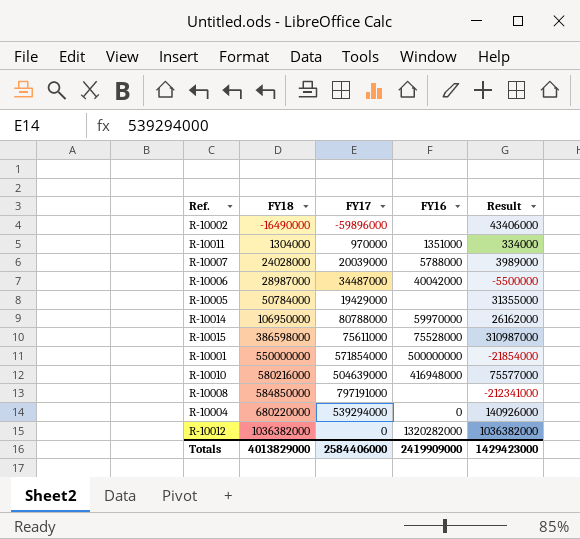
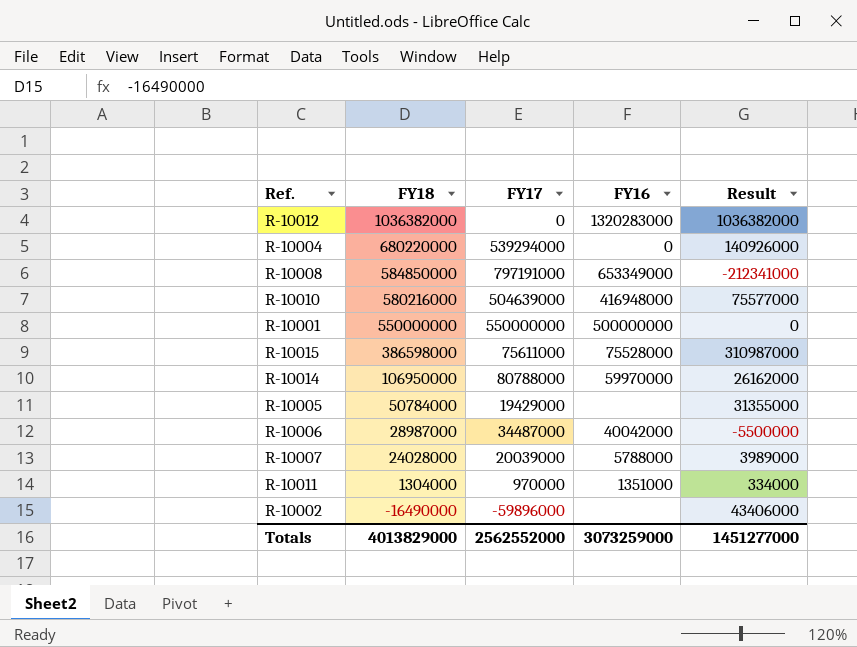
row order: FY18 ascending -> FY18 descending
R-10012 | FY16: 1320282000 -> 1320283000
R-10008 | FY16: none -> 653349000
R-10001 | FY17: 571854000 -> 550000000
R-10001 | Result: -21854000 -> 0
Totals | FY17: 2584406000 -> 2562552000
Totals | FY16: 2419909000 -> 3073259000
Totals | Result: 1429423000 -> 1451277000

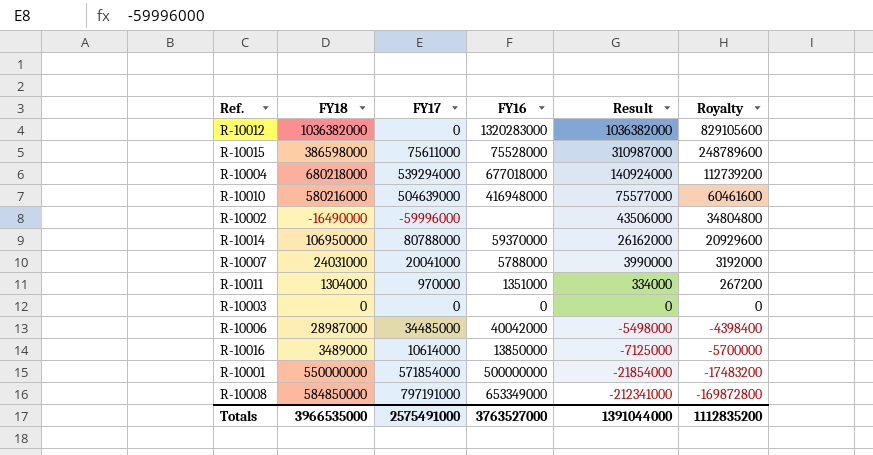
row order: FY18 descending -> Result descending
column Royalty | formula: none -> [Result] * 0.8
row R-10005: 50784000 | 19429000 | none | 31355000 -> none
R-10004 | FY18: 680220000 -> 680218000
R-10004 | FY16: 0 -> 677018000
R-10004 | Result: 140926000 -> 140924000
R-10002 | FY17: -59896000 -> -59996000
R-10002 | Result: 43406000 -> 43506000
R-10014 | FY16: 59970000 -> 59370000
R-10007 | FY18: 24028000 -> 24031000
R-10007 | FY17: 20039000 -> 20041000
R-10007 | Result: 3989000 -> 3990000
row R-10003: none -> 0 | 0 | 0 | 0 | 0
R-10006 | FY17: 34487000 -> 34485000
R-10006 | Result: -5500000 -> -5498000
row R-10016: none -> 3489000 | 10614000 | 13850000 | -7125000 | -5700000
R-10001 | FY17: 550000000 -> 571854000
R-10001 | Result: 0 -> -21854000
Totals | FY18: 4013829000 -> 3966535000
Totals | FY17: 2562552000 -> 2575491000
Totals | FY16: 3073259000 -> 3763527000
Totals | Result: 1451277000 -> 1391044000

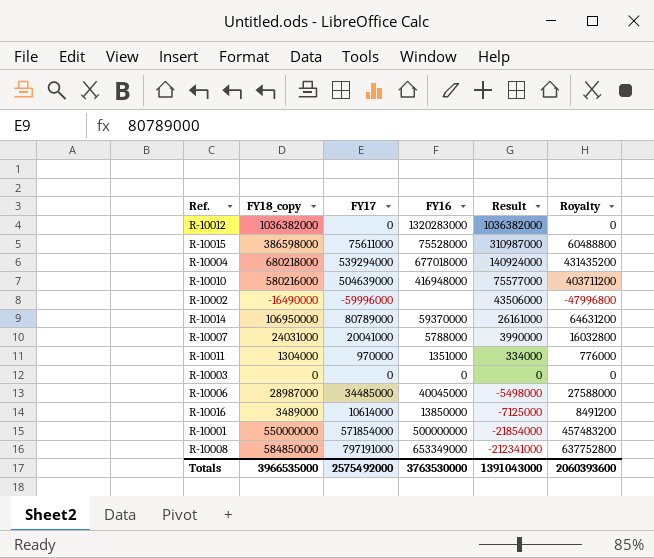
column name: FY18 -> FY18_copy
column Royalty | formula: [Result] * 0.8 -> [FY17] * 0.8
R-10014 | FY17: 80788000 -> 80789000
R-10014 | Result: 26162000 -> 26161000
R-10006 | FY16: 40042000 -> 40045000
Totals | FY17: 2575491000 -> 2575492000
Totals | FY16: 3763527000 -> 3763530000
Totals | Result: 1391044000 -> 1391043000
Totals | Royalty: 1112835200 -> 2060393600

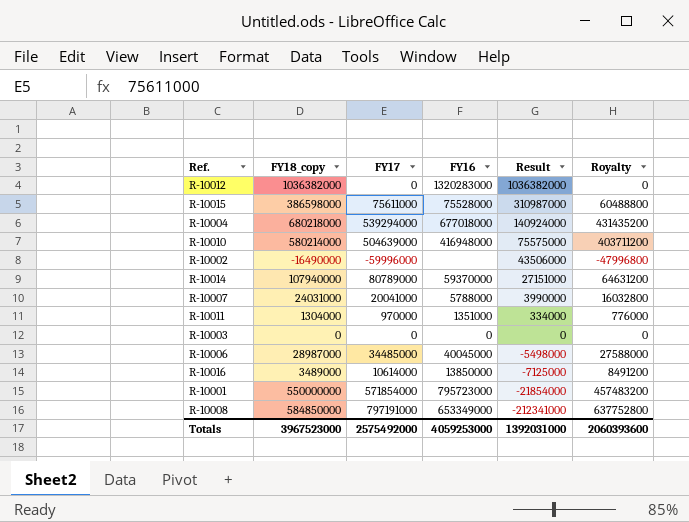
R-10010 | FY18_copy: 580216000 -> 580214000
R-10010 | Result: 75577000 -> 75575000
R-10014 | FY18_copy: 106950000 -> 107940000
R-10014 | Result: 26161000 -> 27151000
R-10001 | FY16: 500000000 -> 795723000
Totals | FY18_copy: 3966535000 -> 3967523000
Totals | FY16: 3763530000 -> 4059253000
Totals | Result: 1391043000 -> 1392031000

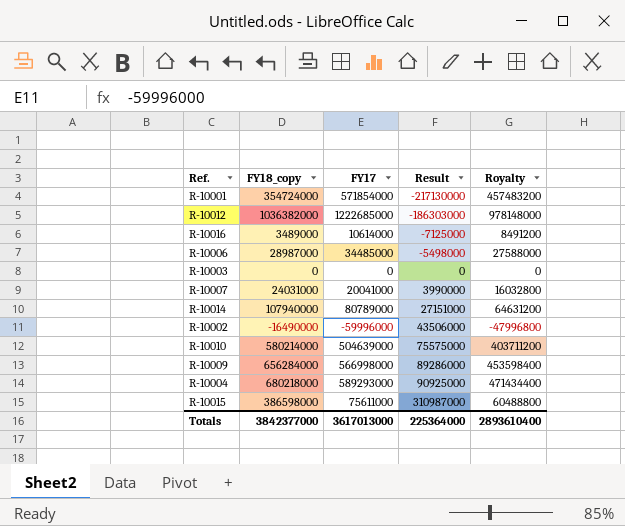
row order: Result descending -> Result ascending
column FY16 | position: 4 -> none
row R-10011: 1304000 | 970000 | 1351000 | 334000 | 776000 -> none
row R-10008: 584850000 | 797191000 | 653349000 | -212341000 | 637752800 -> none
R-10001 | FY18_copy: 550000000 -> 354724000
R-10001 | Result: -21854000 -> -217130000
R-10012 | FY17: 0 -> 1222685000
R-10012 | Result: 1036382000 -> -186303000
R-10012 | Royalty: 0 -> 978148000
row R-10009: none -> 656284000 | 566998000 | 89286000 | 453598400
R-10004 | FY17: 539294000 -> 589293000
R-10004 | Result: 140924000 -> 90925000
R-10004 | Royalty: 431435200 -> 471434400
Totals | FY18_copy: 3967523000 -> 3842377000
Totals | FY17: 2575492000 -> 3617013000
Totals | Result: 1392031000 -> 225364000
Totals | Royalty: 2060393600 -> 2893610400

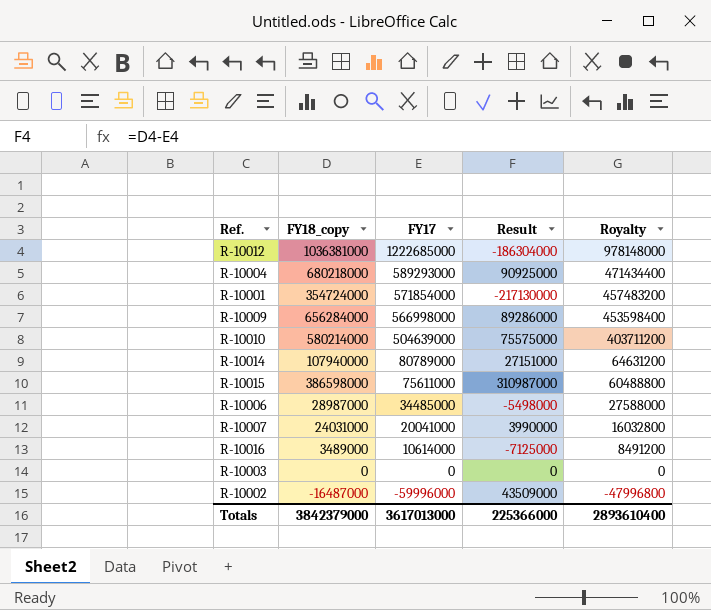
row order: Result ascending -> FY17 descending
R-10012 | FY18_copy: 1036382000 -> 1036381000
R-10012 | Result: -186303000 -> -186304000
R-10002 | FY18_copy: -16490000 -> -16487000
R-10002 | Result: 43506000 -> 43509000
Totals | FY18_copy: 3842377000 -> 3842379000
Totals | Result: 225364000 -> 225366000

